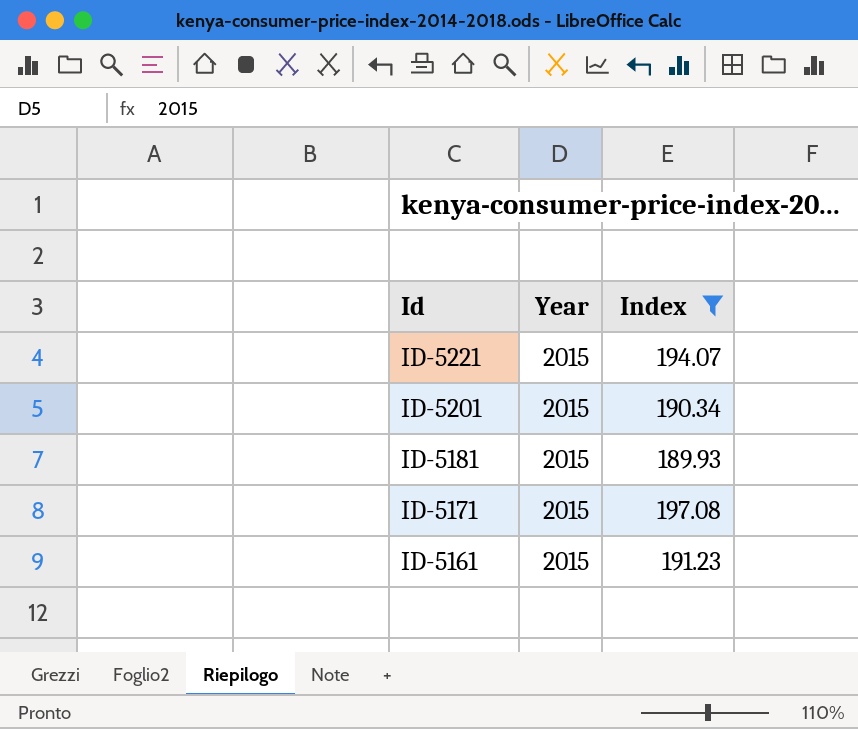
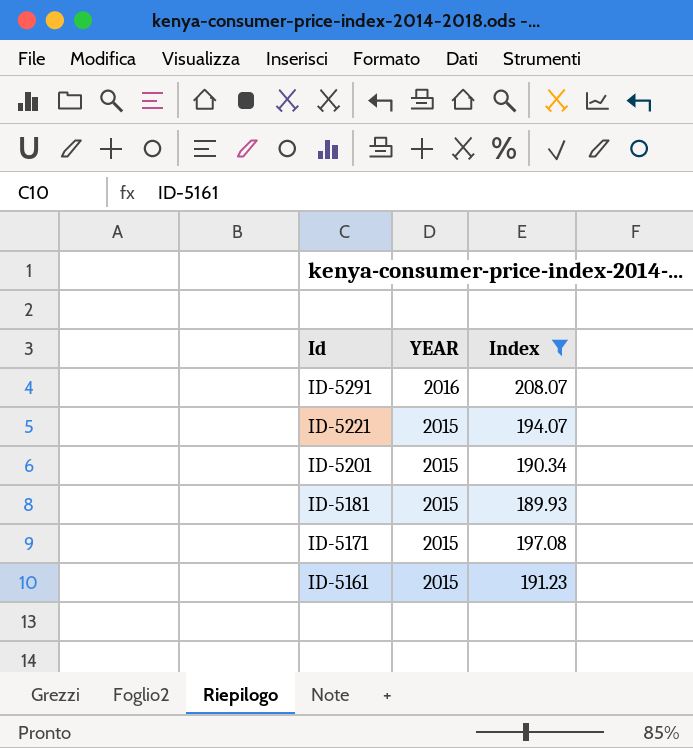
column name: Year -> YEAR
row ID-5291: none -> 2016 | 208.07

